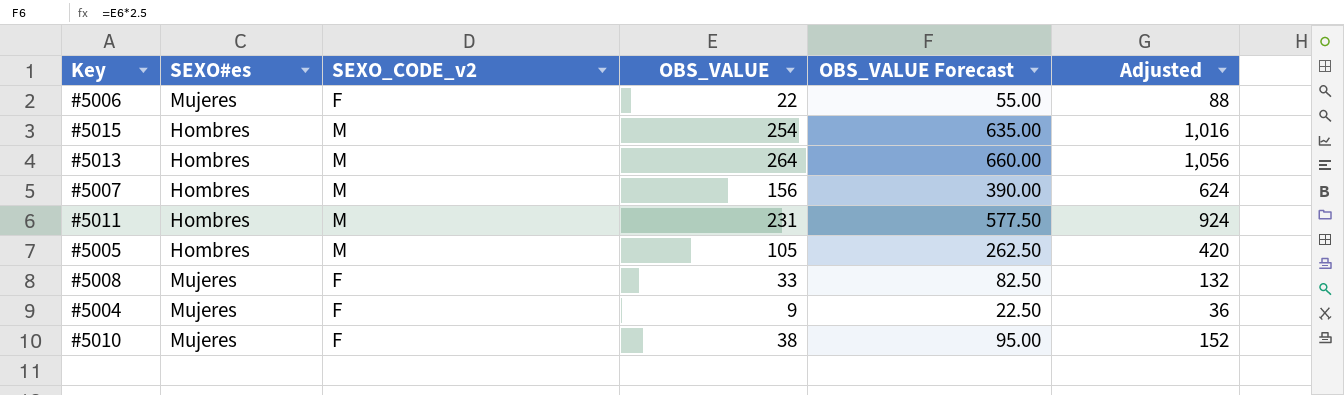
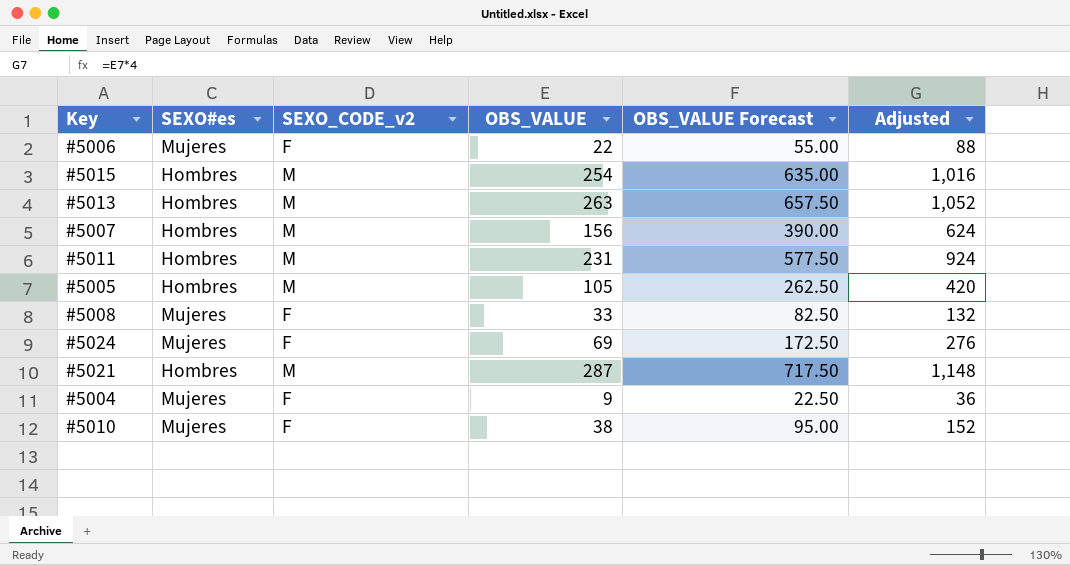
#5013 | OBS_VALUE: 264 -> 263
#5013 | OBS_VALUE Forecast: 660.00 -> 657.50
#5013 | Adjusted: 1,056 -> 1,052
row #5024: none -> Mujeres | F | 69 | 172.50 | 276
row #5021: none -> Hombres | M | 287 | 717.50 | 1,148

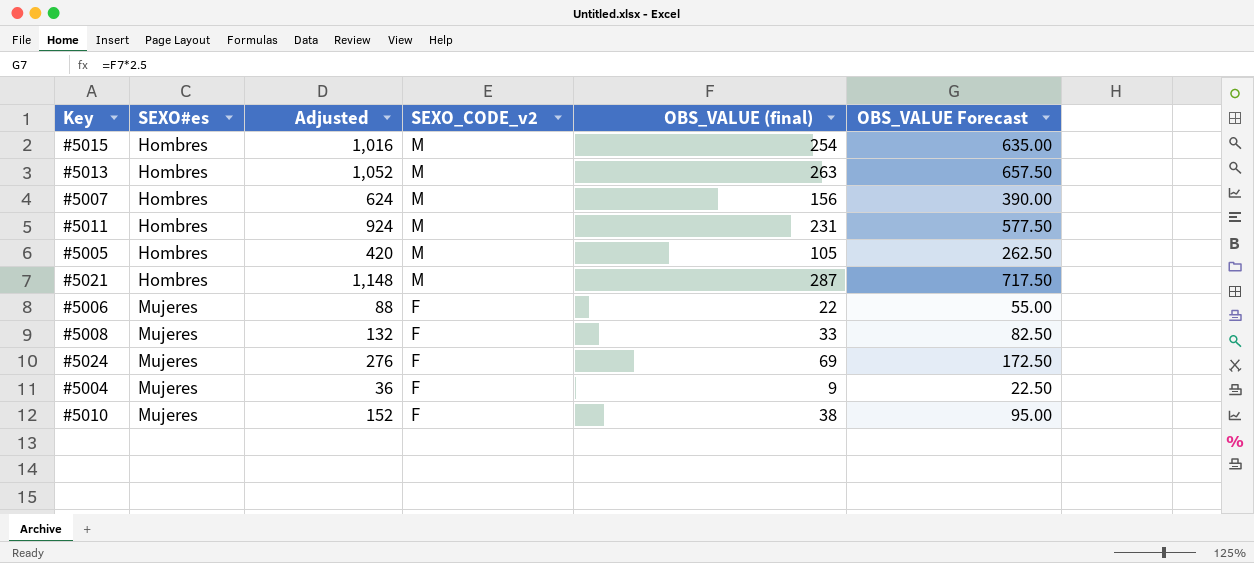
row order: none -> SEXO#es ascending
column Adjusted | position: 6 -> 3
column name: OBS_VALUE -> OBS_VALUE (final)

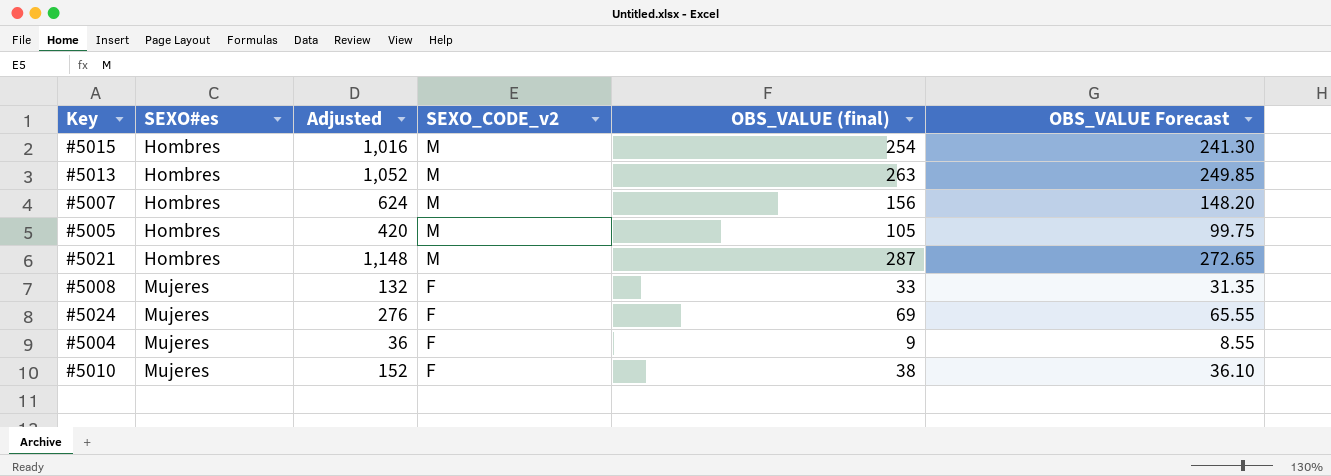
column OBS_VALUE Forecast | formula: [OBS_VALUE (final)] * 2.5 -> [OBS_VALUE (final)] * 0.95
row #5011: Hombres | 924 | M | 231 | 577.50 -> none
row #5006: Mujeres | 88 | F | 22 | 55.00 -> none

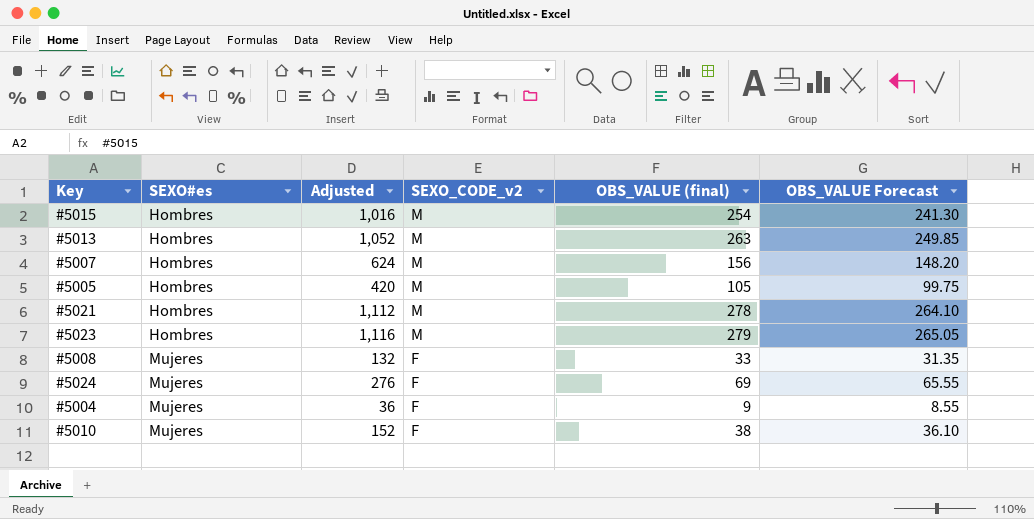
#5021 | Adjusted: 1,148 -> 1,112
#5021 | OBS_VALUE (final): 287 -> 278
#5021 | OBS_VALUE Forecast: 272.65 -> 264.10
row #5023: none -> Hombres | 1,116 | M | 279 | 265.05

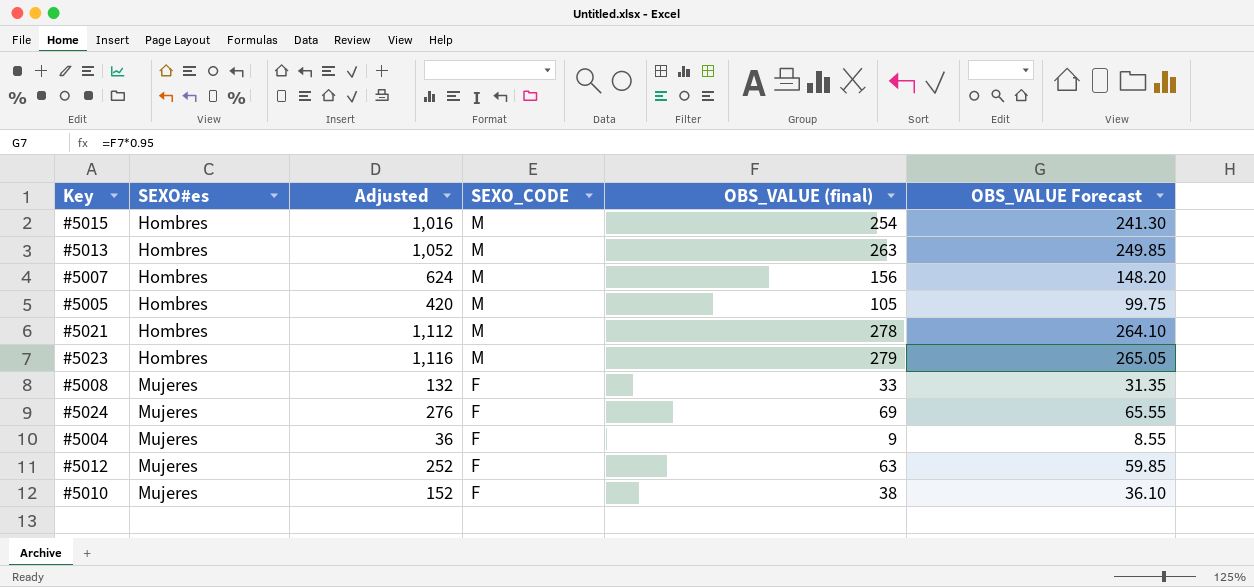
column name: SEXO_CODE_v2 -> SEXO_CODE
row #5012: none -> Mujeres | 252 | F | 63 | 59.85

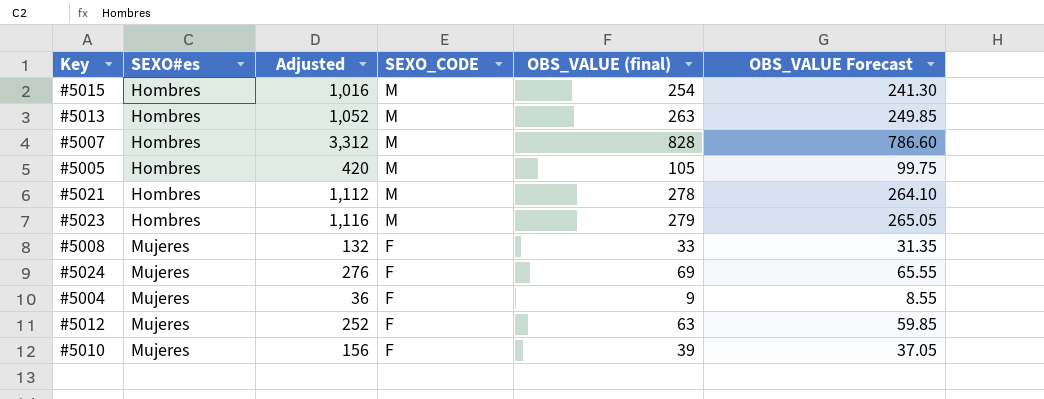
#5007 | Adjusted: 624 -> 3,312
#5007 | OBS_VALUE (final): 156 -> 828
#5007 | OBS_VALUE Forecast: 148.20 -> 786.60
#5010 | Adjusted: 152 -> 156
#5010 | OBS_VALUE (final): 38 -> 39
#5010 | OBS_VALUE Forecast: 36.10 -> 37.05

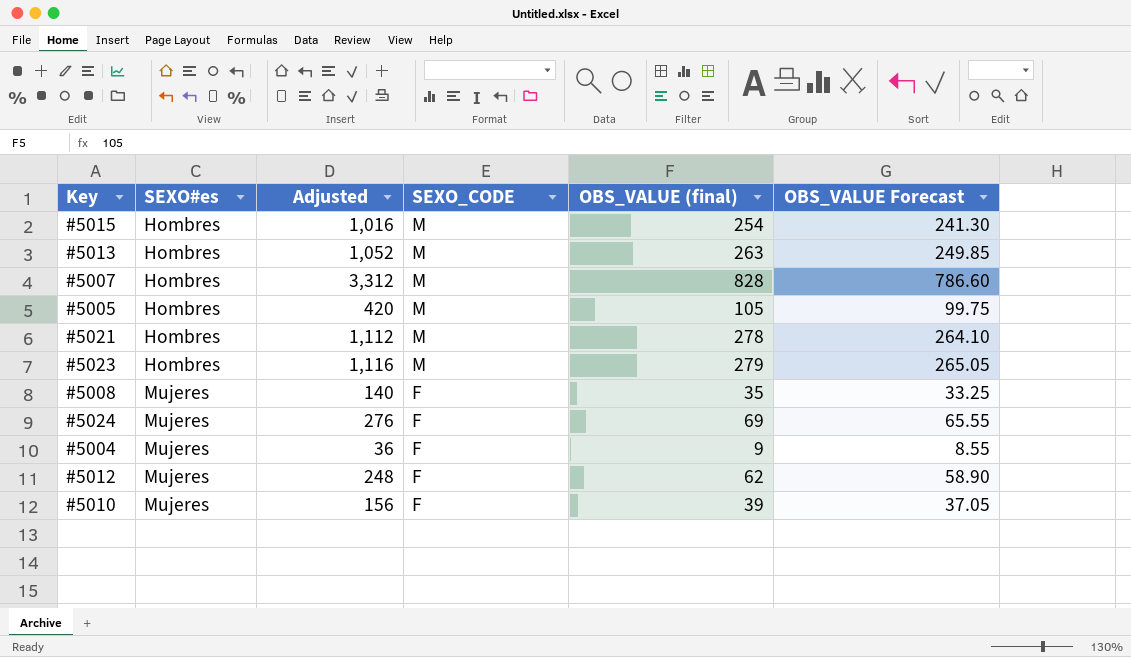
#5008 | Adjusted: 132 -> 140
#5008 | OBS_VALUE (final): 33 -> 35
#5008 | OBS_VALUE Forecast: 31.35 -> 33.25
#5012 | Adjusted: 252 -> 248
#5012 | OBS_VALUE (final): 63 -> 62
#5012 | OBS_VALUE Forecast: 59.85 -> 58.90

